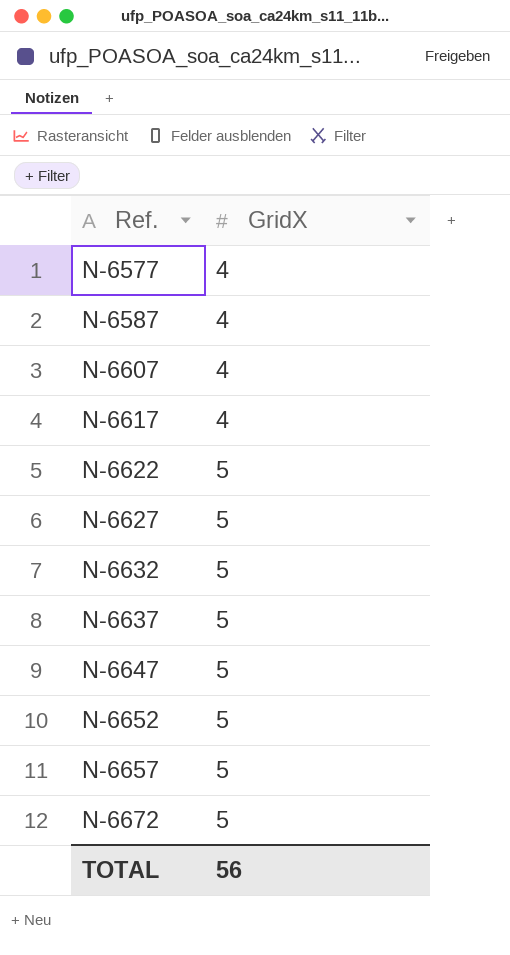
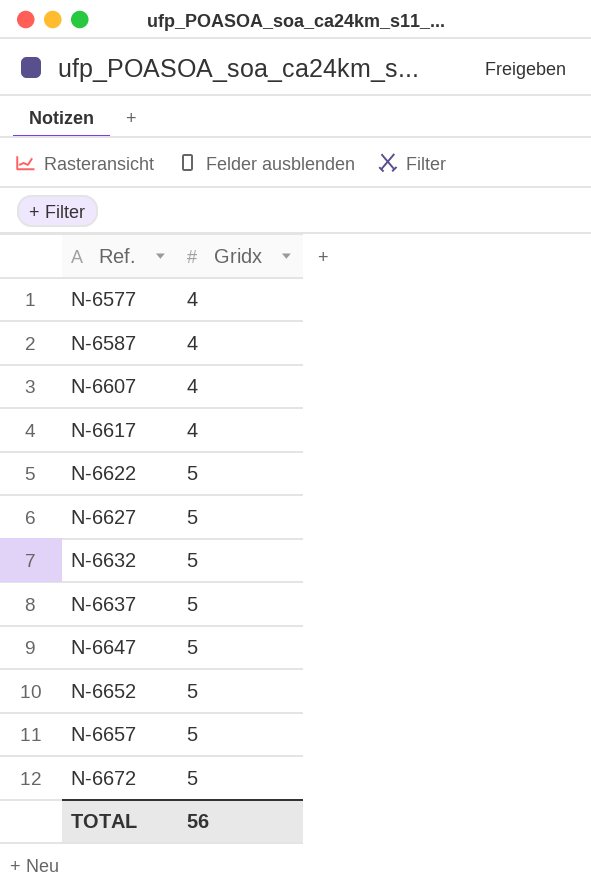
column name: GridX -> Gridx

